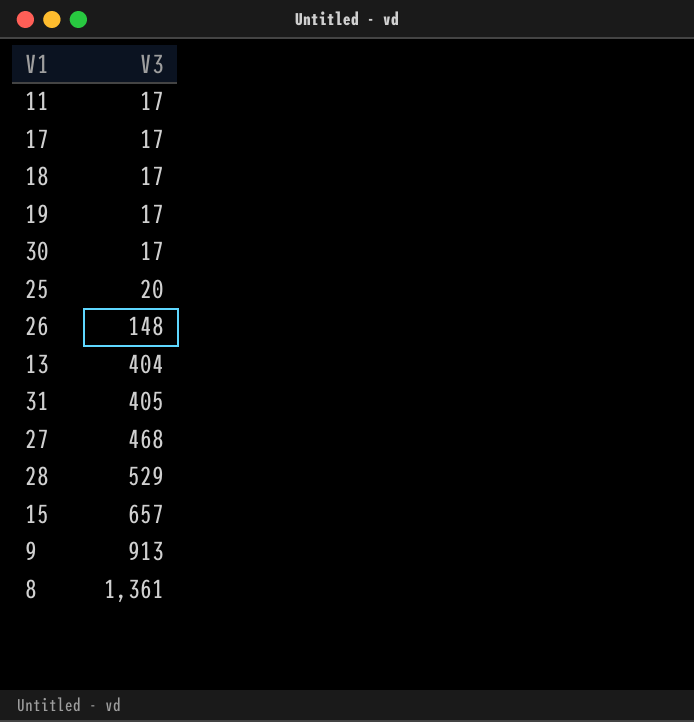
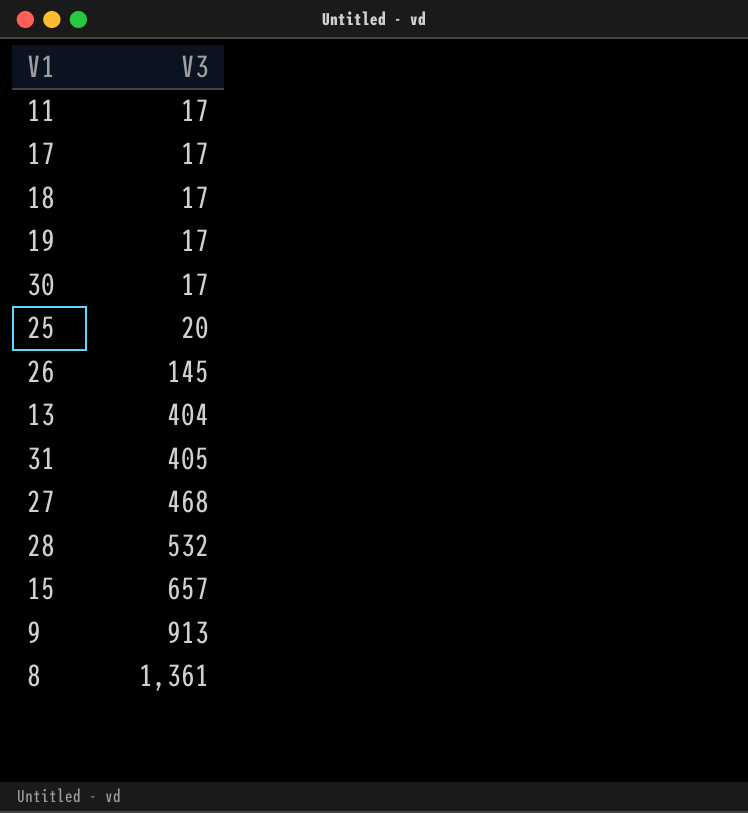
26 | V3: 148 -> 145
28 | V3: 529 -> 532

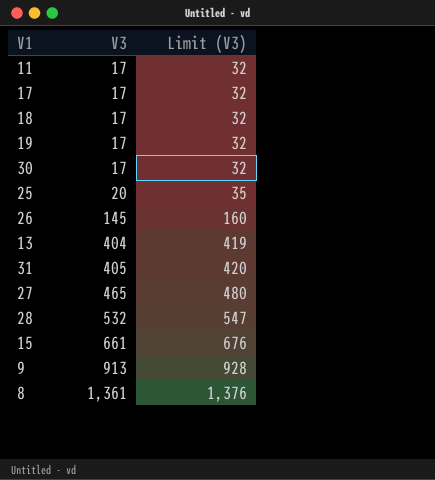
column Limit (V3) | formula: none -> [V3] + 15
27 | V3: 468 -> 465
15 | V3: 657 -> 661

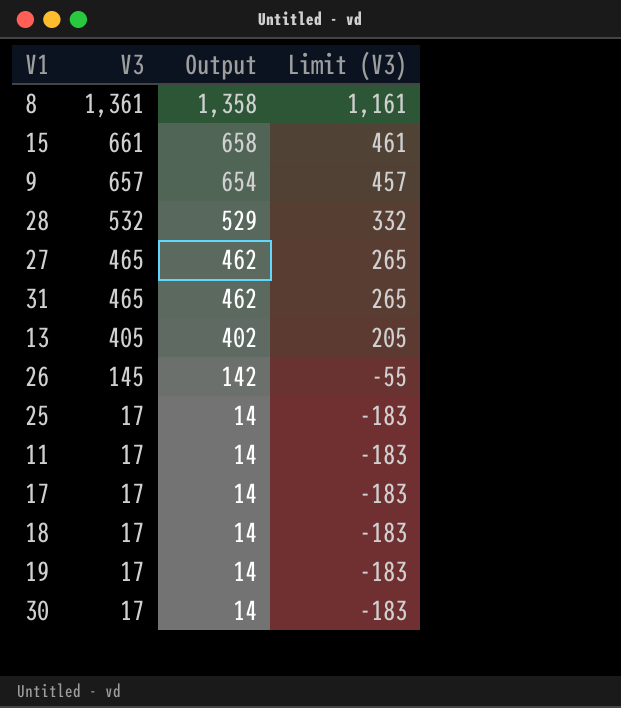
row order: V3 ascending -> V3 descending
column Output | formula: none -> [V3] - 3
column Limit (V3) | formula: [V3] + 15 -> [V3] - 200
9 | V3: 913 -> 657
31 | V3: 405 -> 465
13 | V3: 404 -> 405
25 | V3: 20 -> 17

